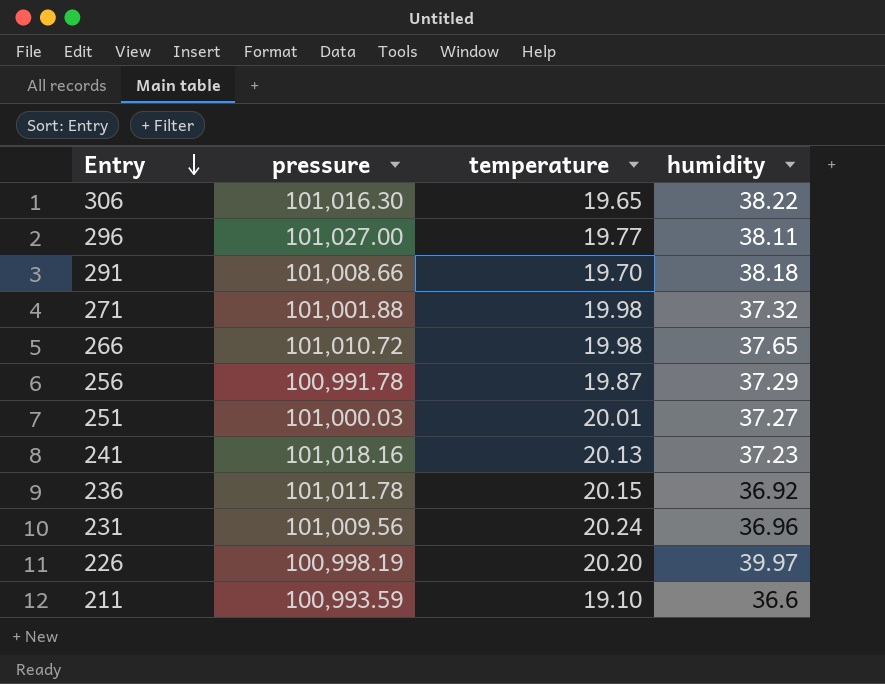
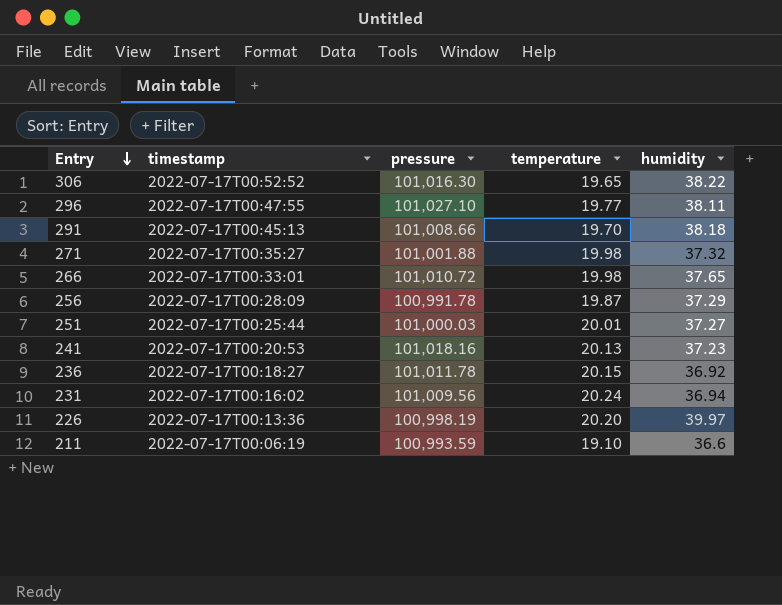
column timestamp | position: none -> 2
296 | pressure: 101,027.00 -> 101,027.10
231 | humidity: 36.96 -> 36.94

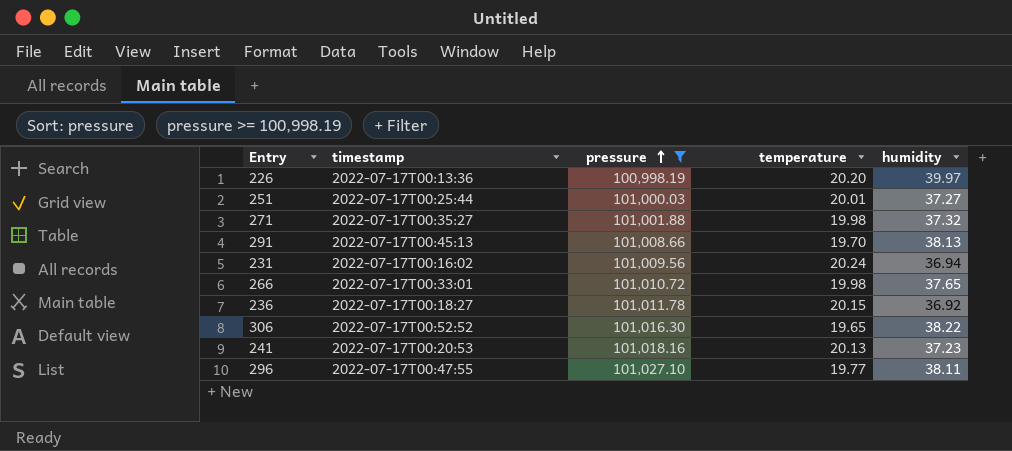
filter: none -> pressure >= 100,998.19
row order: Entry descending -> pressure ascending
291 | humidity: 38.18 -> 38.13

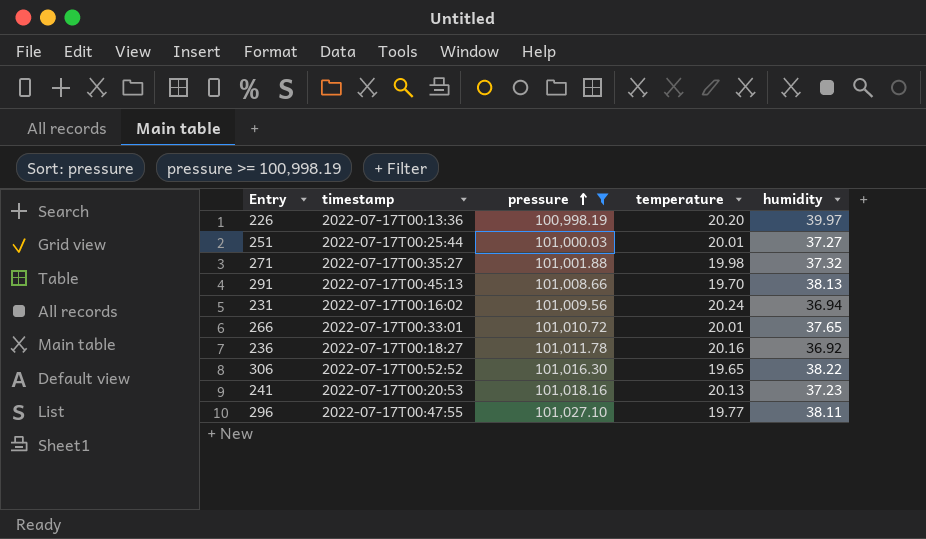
266 | temperature: 19.98 -> 20.01
236 | temperature: 20.15 -> 20.16

